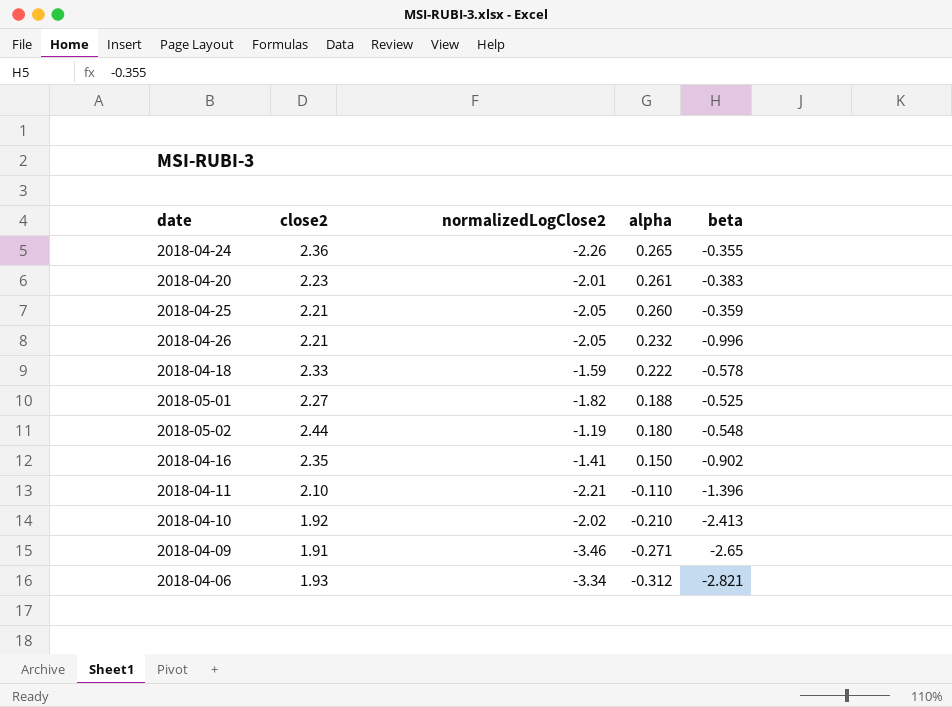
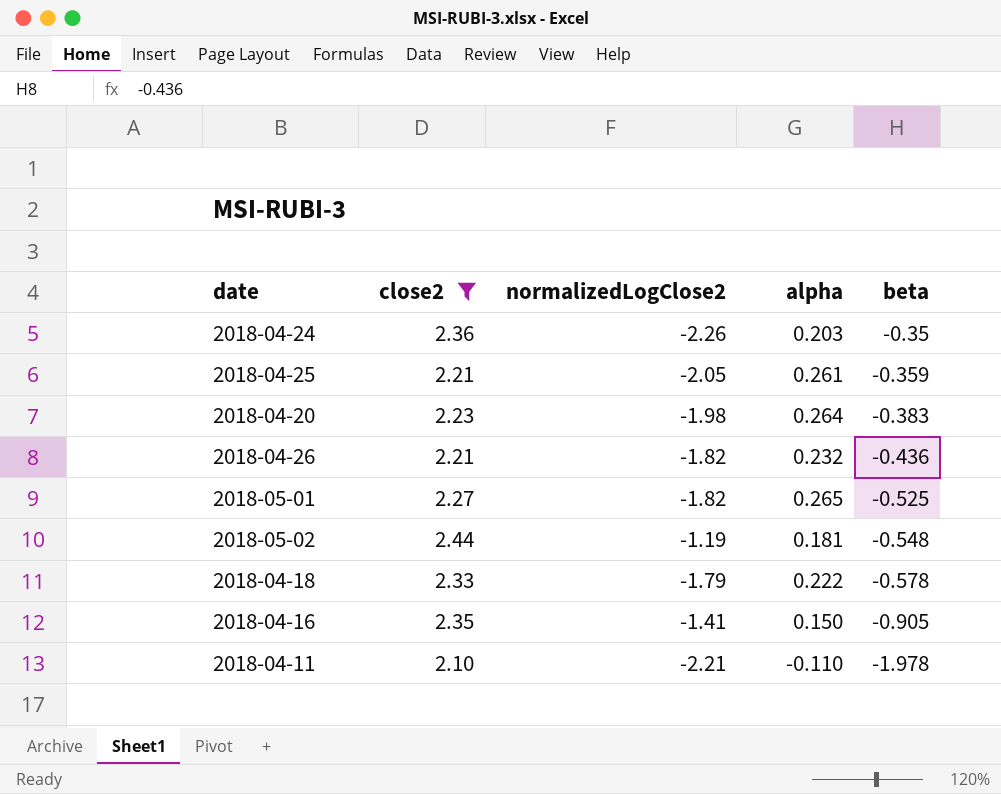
filter: none -> close2 >= 2.10
row order: alpha descending -> beta descending
2018-04-24 | alpha: 0.265 -> 0.203
2018-04-24 | beta: -0.355 -> -0.35
2018-04-25 | alpha: 0.260 -> 0.261
2018-04-20 | normalizedLogClose2: -2.01 -> -1.98
2018-04-20 | alpha: 0.261 -> 0.264
2018-04-26 | normalizedLogClose2: -2.05 -> -1.82
2018-04-26 | beta: -0.996 -> -0.436
2018-05-01 | alpha: 0.188 -> 0.265
2018-05-02 | alpha: 0.180 -> 0.181
2018-04-18 | normalizedLogClose2: -1.59 -> -1.79
2018-04-16 | beta: -0.902 -> -0.905
2018-04-11 | beta: -1.396 -> -1.978

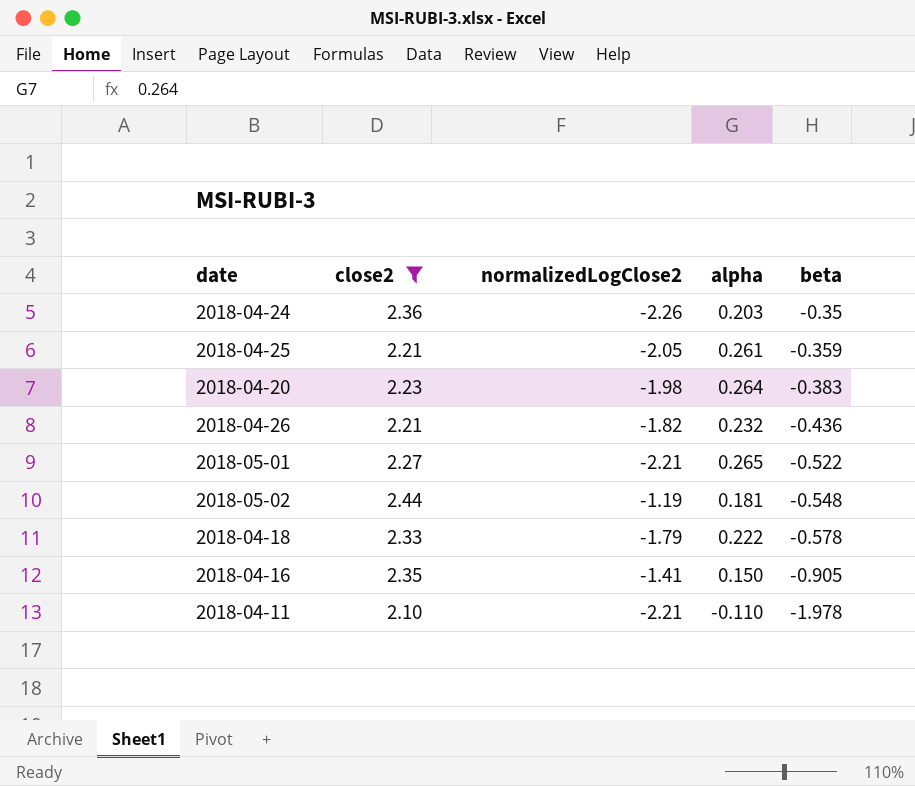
2018-05-01 | normalizedLogClose2: -1.82 -> -2.21
2018-05-01 | beta: -0.525 -> -0.522

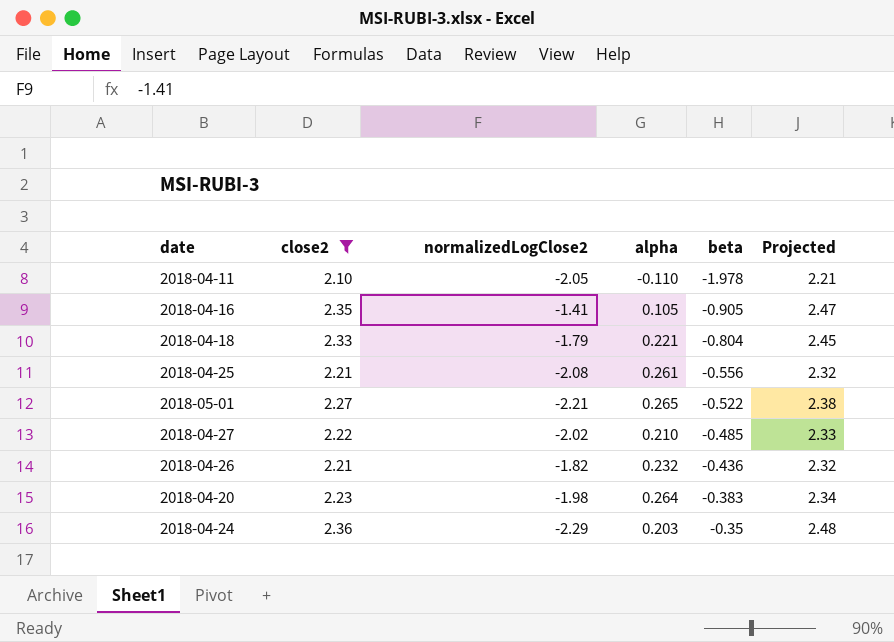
row order: beta descending -> beta ascending
column Projected | formula: none -> [close2] * 1.05
row 2018-05-02: 2.44 | -1.19 | 0.181 | -0.548 -> none
2018-04-11 | normalizedLogClose2: -2.21 -> -2.05
2018-04-16 | alpha: 0.150 -> 0.105
2018-04-18 | alpha: 0.222 -> 0.221
2018-04-18 | beta: -0.578 -> -0.804
2018-04-25 | normalizedLogClose2: -2.05 -> -2.08
2018-04-25 | beta: -0.359 -> -0.556
row 2018-04-27: none -> 2.22 | -2.02 | 0.210 | -0.485 | 2.33
2018-04-24 | normalizedLogClose2: -2.26 -> -2.29

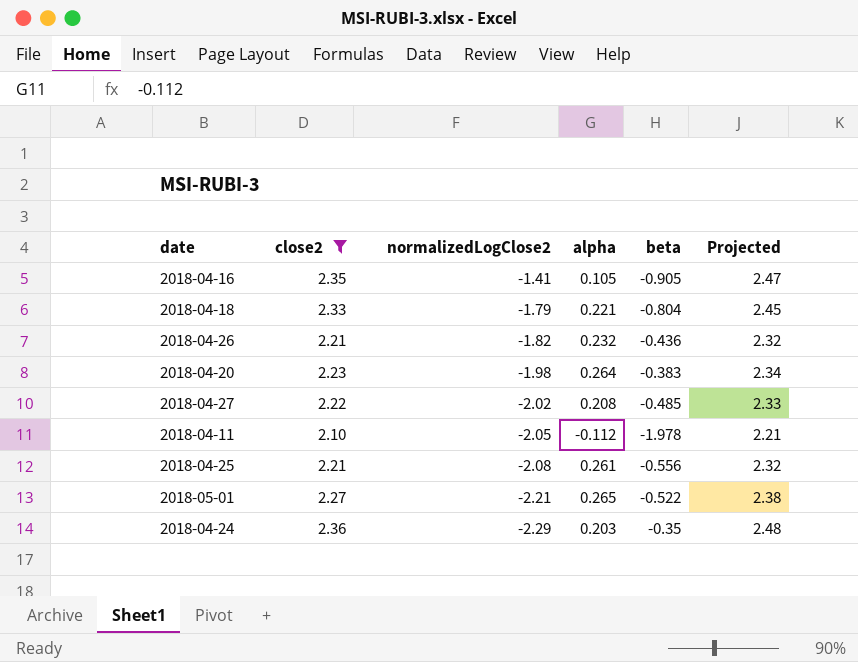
row order: beta ascending -> normalizedLogClose2 descending
2018-04-27 | alpha: 0.210 -> 0.208
2018-04-11 | alpha: -0.110 -> -0.112

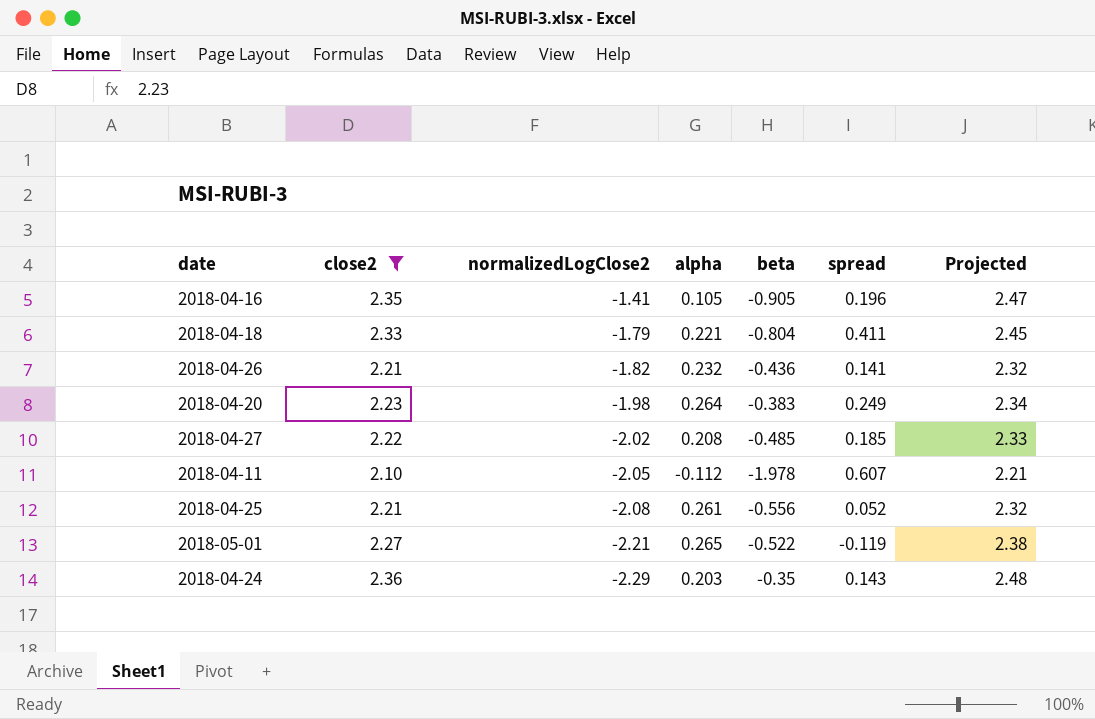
column spread | position: none -> 6

